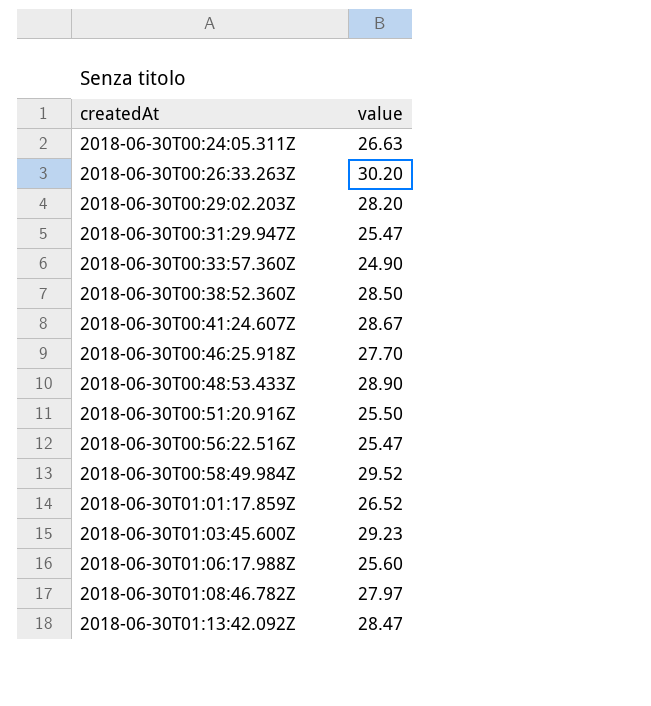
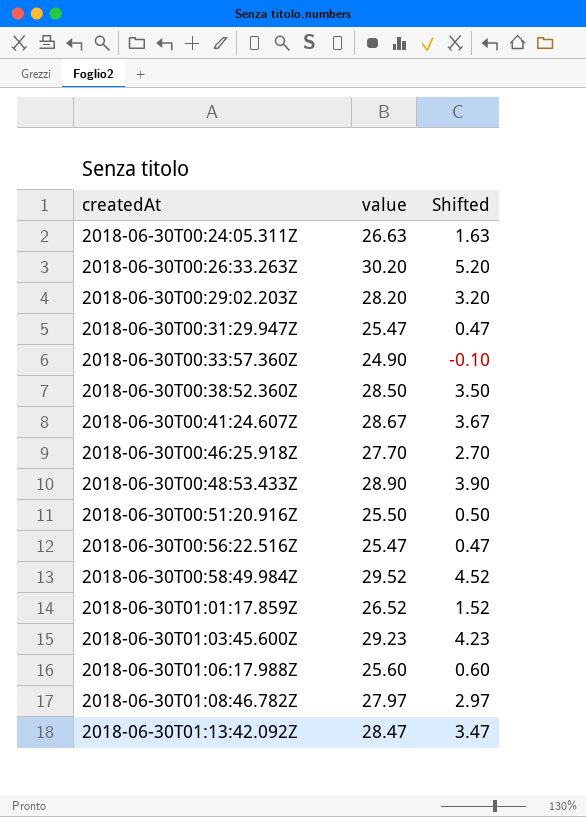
column Shifted | formula: none -> [value] - 25

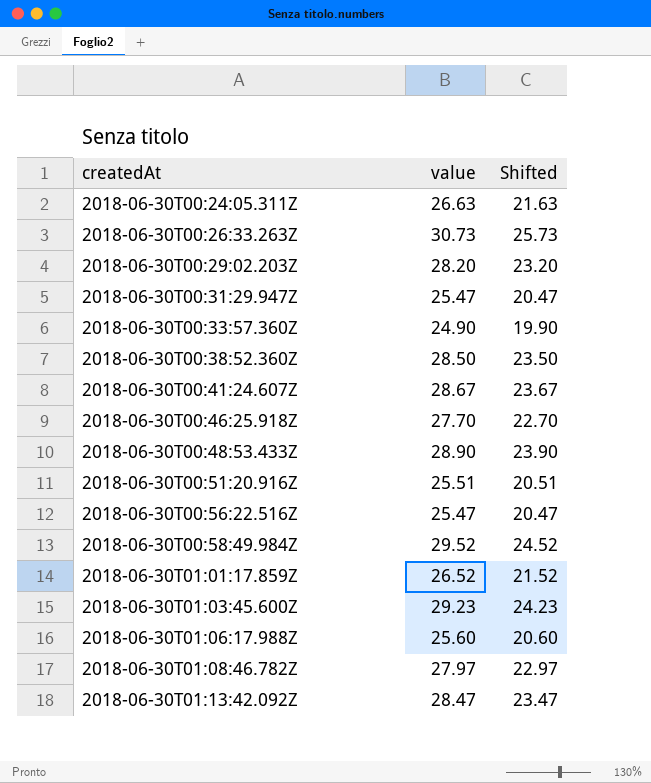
column Shifted | formula: [value] - 25 -> [value] - 5
2018-06-30T00:26:33.263Z | value: 30.20 -> 30.73
2018-06-30T00:51:20.916Z | value: 25.50 -> 25.51

